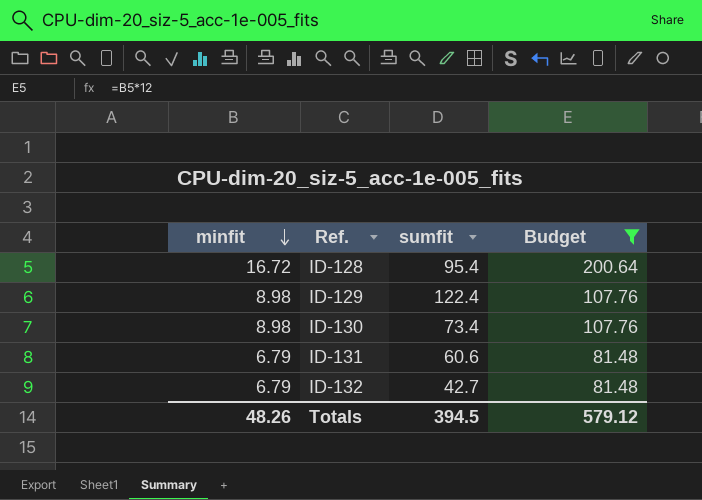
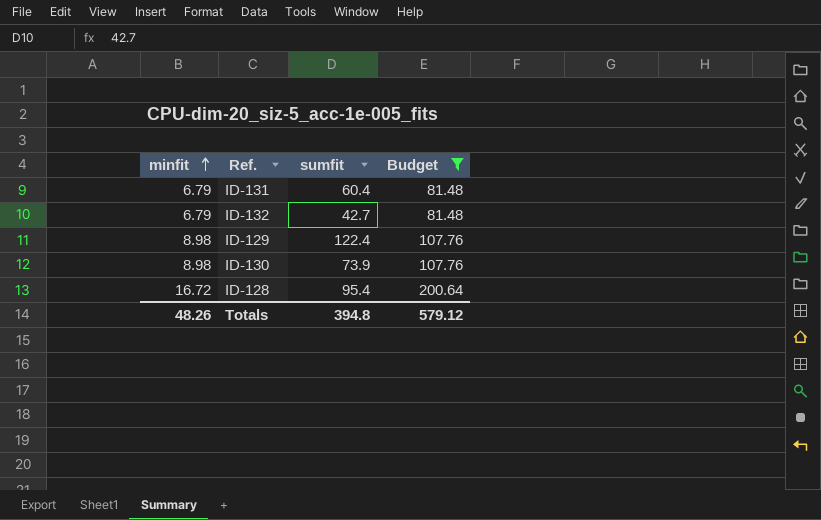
row order: minfit descending -> minfit ascending
ID-131 | sumfit: 60.6 -> 60.4
ID-130 | sumfit: 73.4 -> 73.9
Totals | sumfit: 394.5 -> 394.8

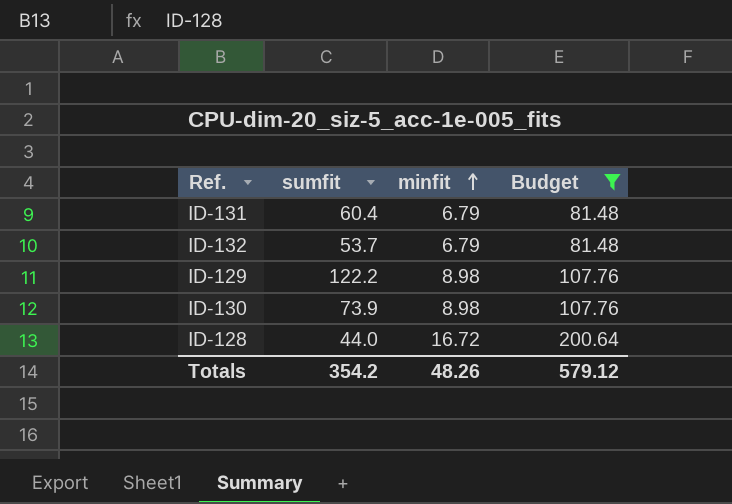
column minfit | position: 1 -> 3
ID-132 | sumfit: 42.7 -> 53.7
ID-129 | sumfit: 122.4 -> 122.2
ID-128 | sumfit: 95.4 -> 44.0
Totals | sumfit: 394.8 -> 354.2

